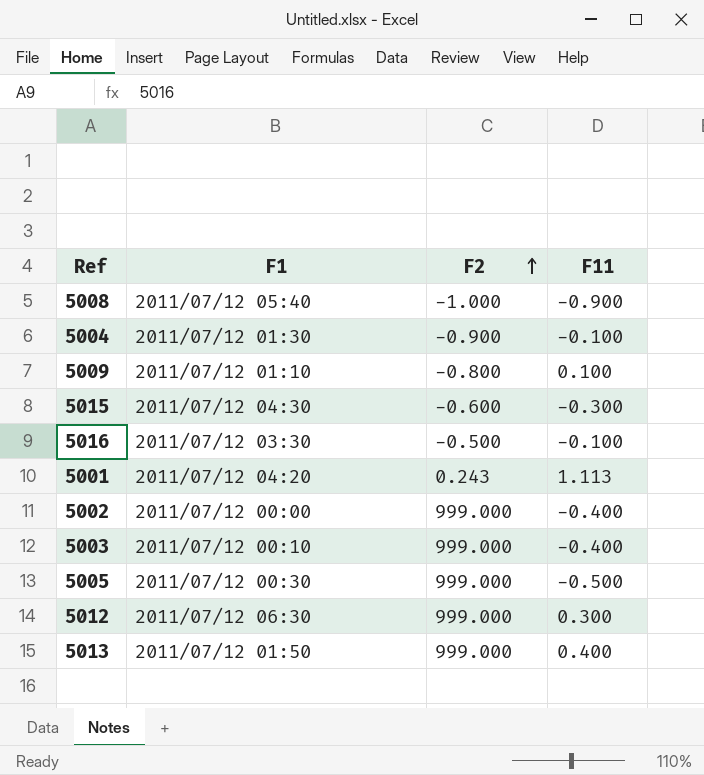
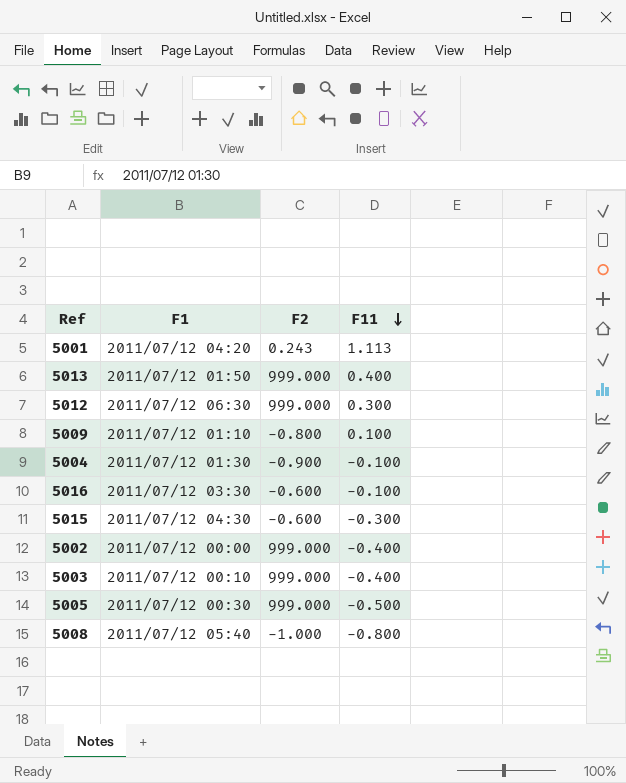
row order: F2 ascending -> F11 descending
5016 | F2: -0.500 -> -0.600
5008 | F11: -0.900 -> -0.800

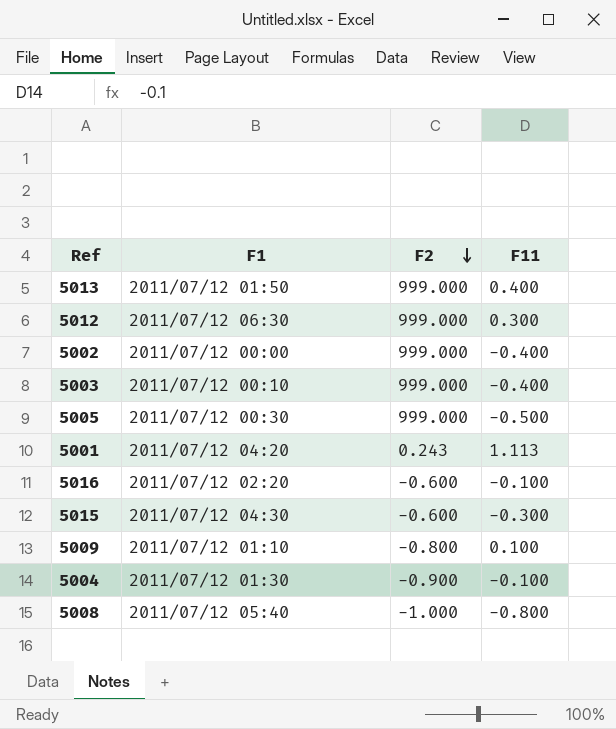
row order: F11 descending -> F2 descending
5016 | F1: 2011/07/12 03:30 -> 2011/07/12 02:20

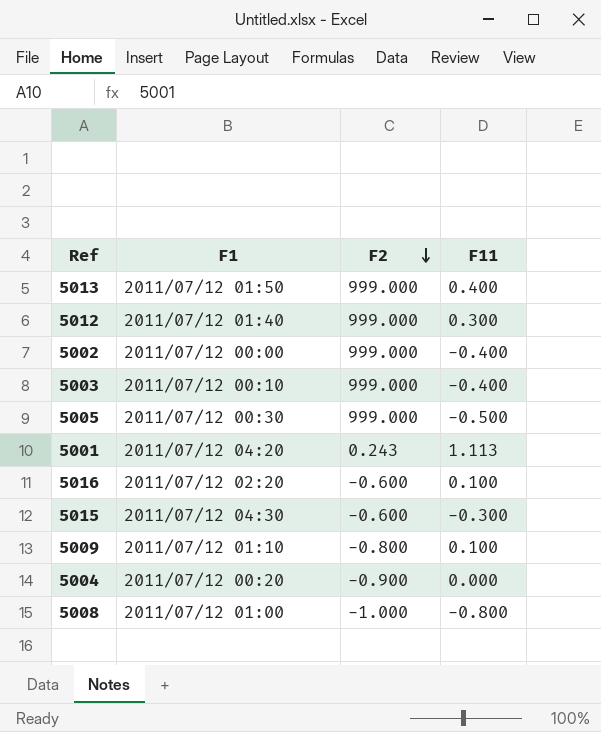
5012 | F1: 2011/07/12 06:30 -> 2011/07/12 01:40
5016 | F11: -0.100 -> 0.100
5004 | F1: 2011/07/12 01:30 -> 2011/07/12 00:20
5004 | F11: -0.100 -> 0.000
5008 | F1: 2011/07/12 05:40 -> 2011/07/12 01:00

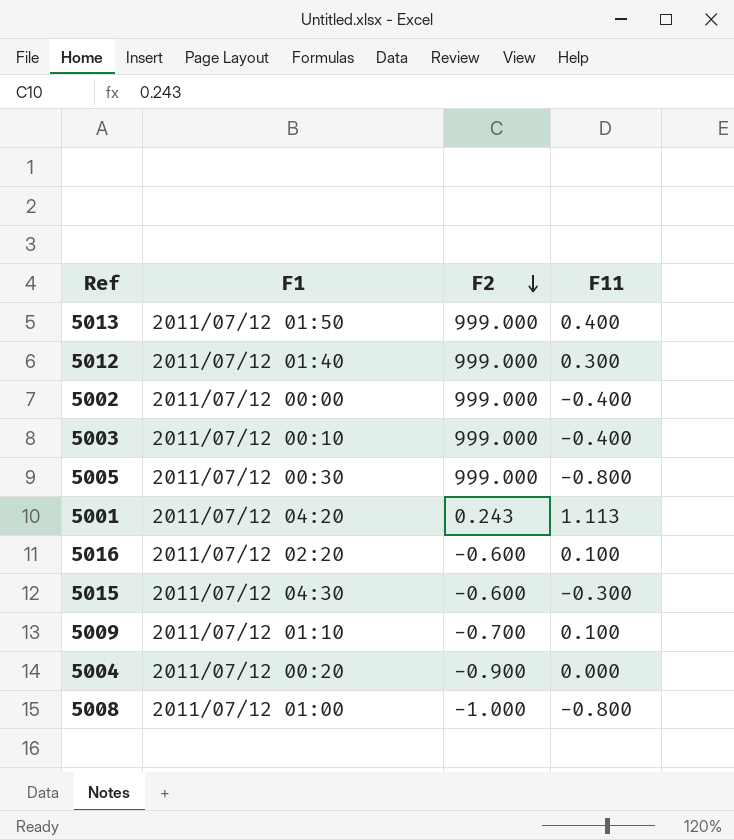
5005 | F11: -0.500 -> -0.800
5009 | F2: -0.800 -> -0.700

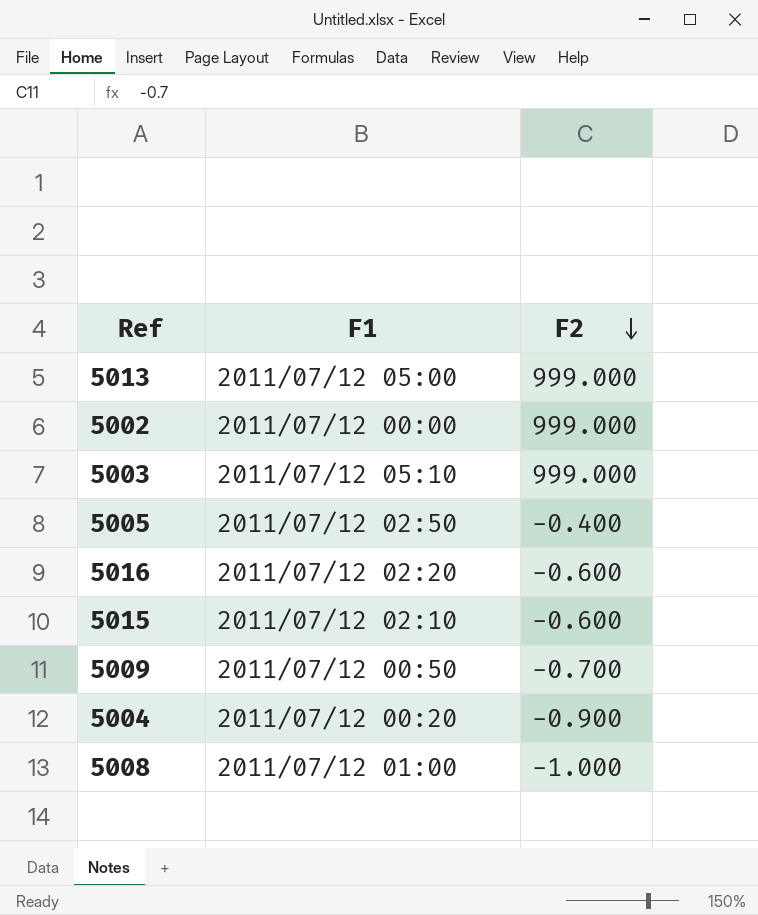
column F11 | position: 4 -> none
row 5012: 2011/07/12 01:40 | 999.000 | 0.300 -> none
row 5001: 2011/07/12 04:20 | 0.243 | 1.113 -> none
5013 | F1: 2011/07/12 01:50 -> 2011/07/12 05:00
5003 | F1: 2011/07/12 00:10 -> 2011/07/12 05:10
5005 | F1: 2011/07/12 00:30 -> 2011/07/12 02:50
5005 | F2: 999.000 -> -0.400
5015 | F1: 2011/07/12 04:30 -> 2011/07/12 02:10
5009 | F1: 2011/07/12 01:10 -> 2011/07/12 00:50

